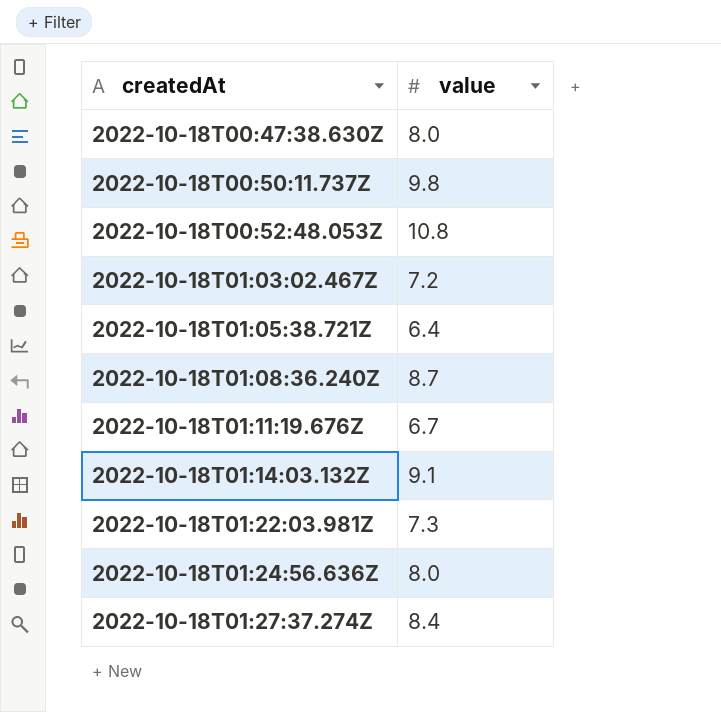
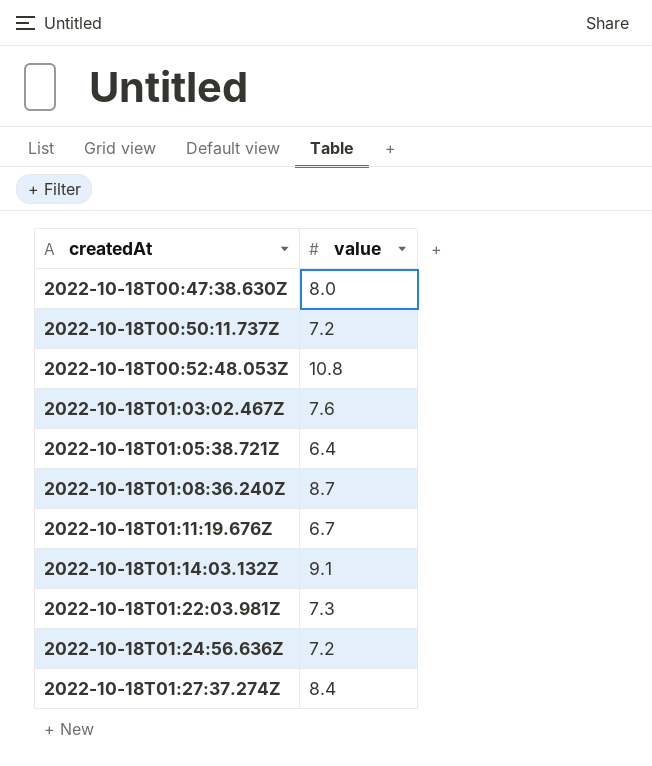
2022-10-18T00:50:11.737Z | value: 9.8 -> 7.2
2022-10-18T01:03:02.467Z | value: 7.2 -> 7.6
2022-10-18T01:24:56.636Z | value: 8.0 -> 7.2

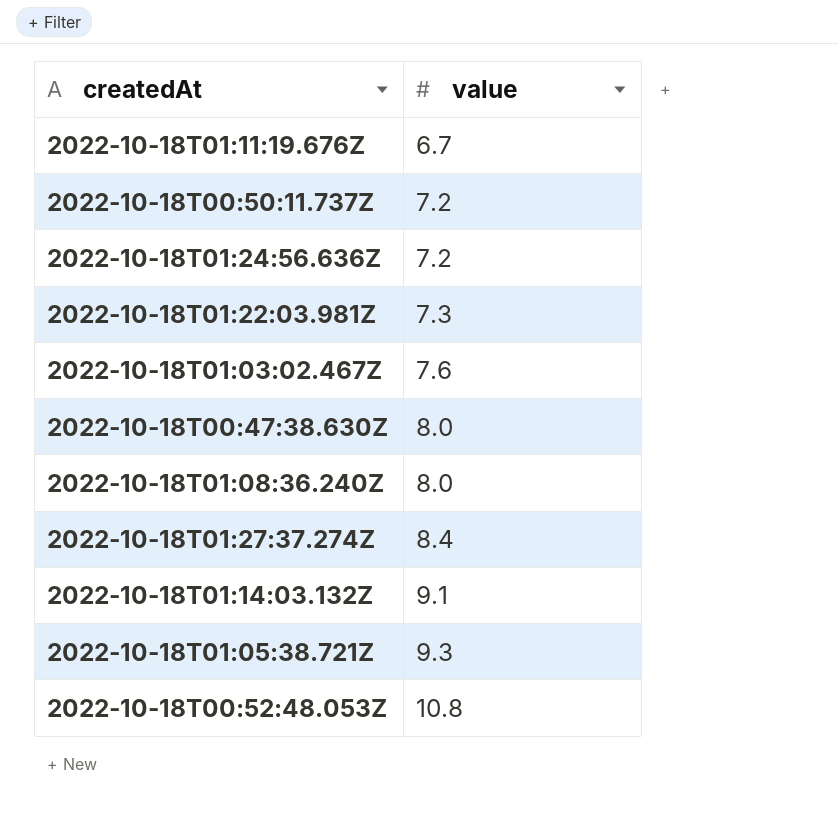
row order: createdAt ascending -> value ascending
2022-10-18T01:08:36.240Z | value: 8.7 -> 8.0
2022-10-18T01:05:38.721Z | value: 6.4 -> 9.3

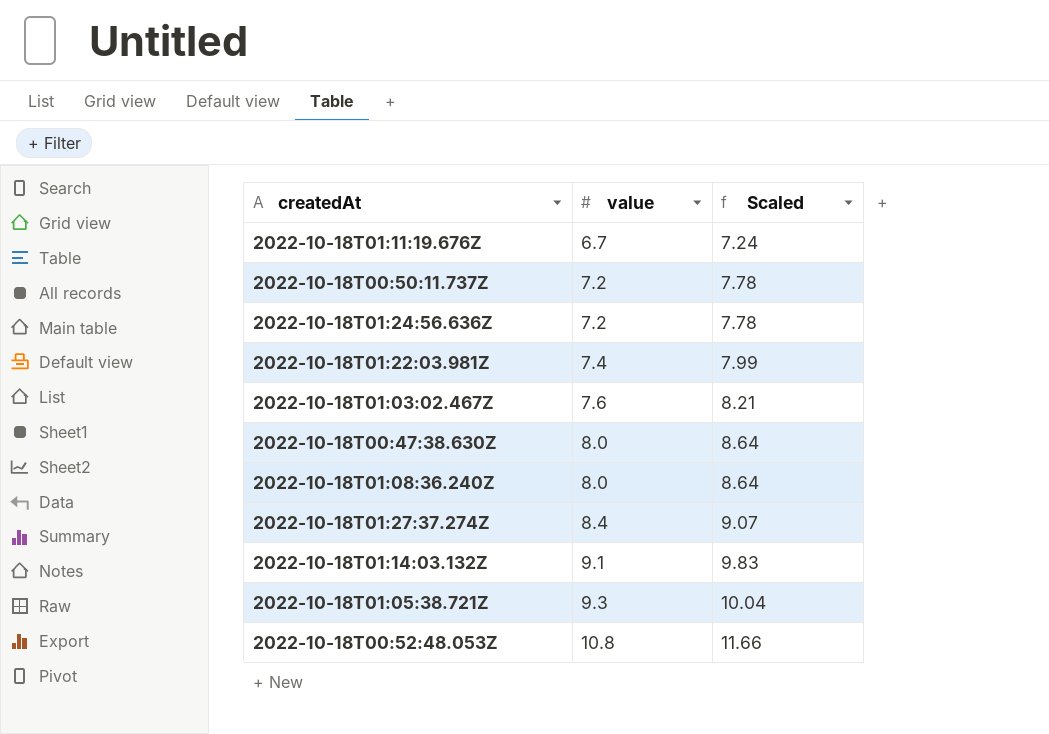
column Scaled | formula: none -> [value] * 1.08
2022-10-18T01:22:03.981Z | value: 7.3 -> 7.4

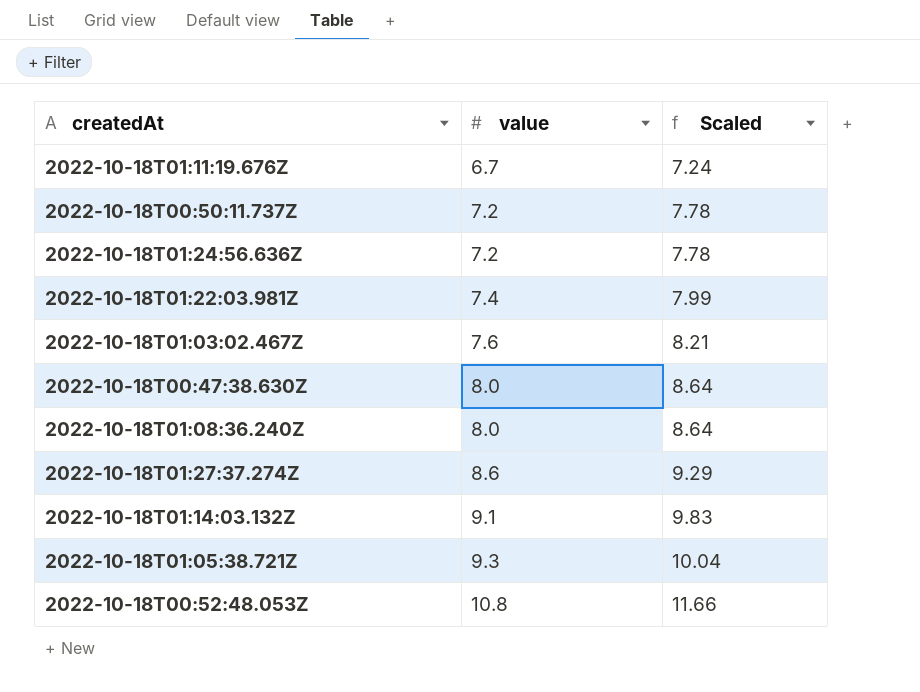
2022-10-18T01:27:37.274Z | value: 8.4 -> 8.6
2022-10-18T01:27:37.274Z | Scaled: 9.07 -> 9.29

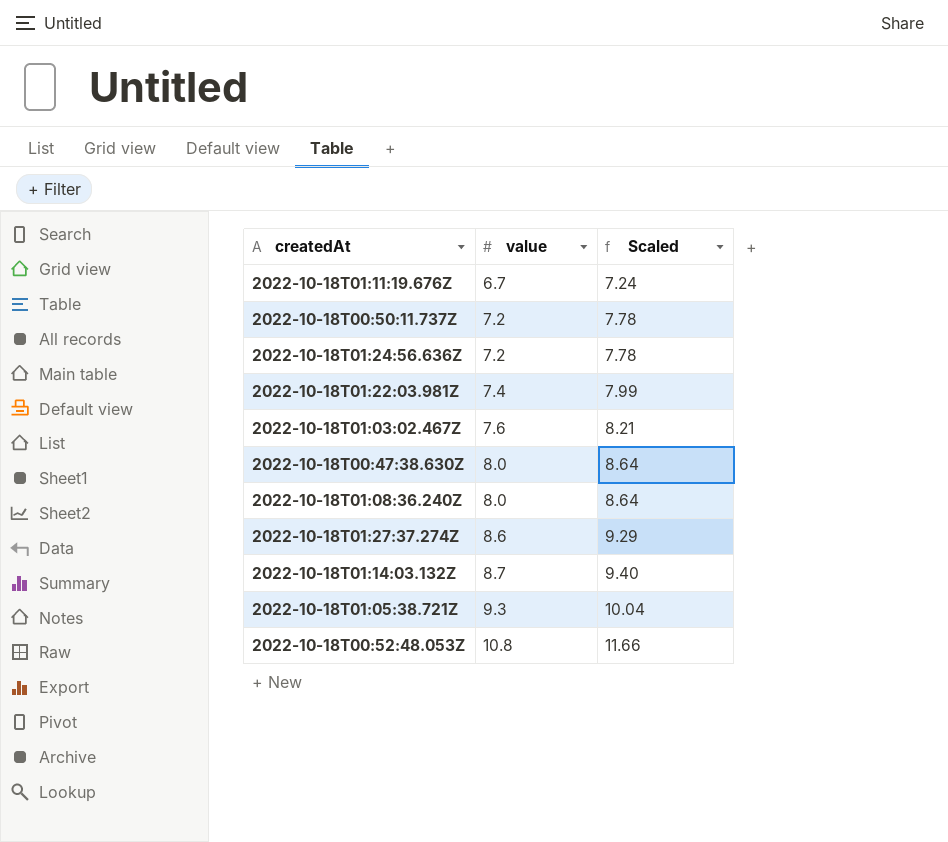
2022-10-18T01:14:03.132Z | value: 9.1 -> 8.7
2022-10-18T01:14:03.132Z | Scaled: 9.83 -> 9.40

